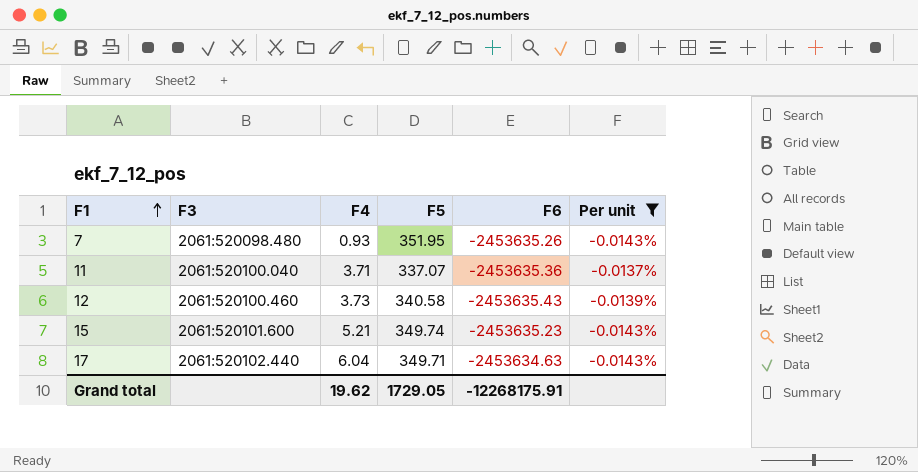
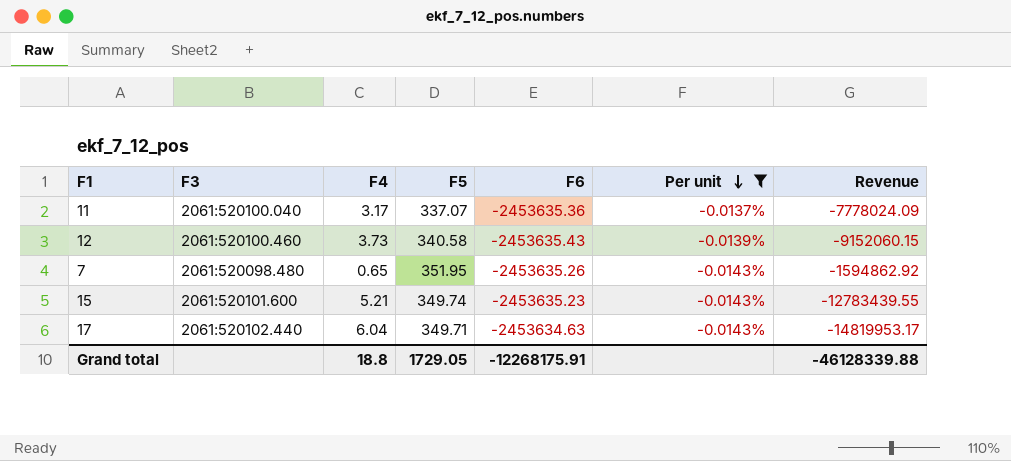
row order: F1 ascending -> Per unit descending
column Revenue | formula: none -> [F4] * [F6]
11 | F4: 3.71 -> 3.17
7 | F4: 0.93 -> 0.65
Grand total | F4: 19.62 -> 18.8

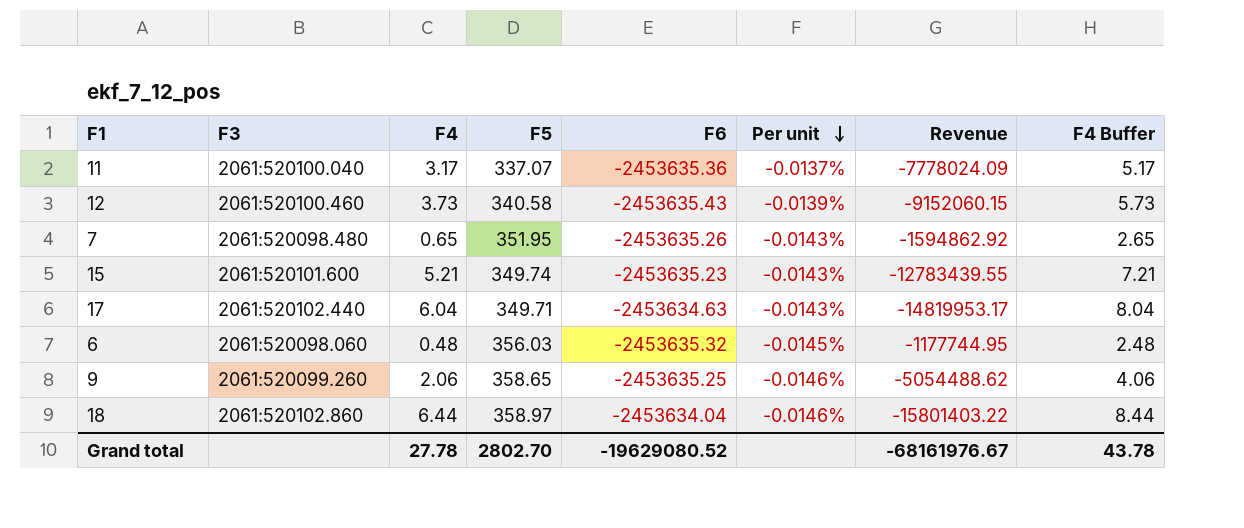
filter: Per unit >= -0.0143% -> none
column F4 Buffer | formula: none -> [F4] + 2
Grand total | F4: 18.8 -> 27.78
Grand total | F5: 1729.05 -> 2802.70
Grand total | F6: -12268175.91 -> -19629080.52
Grand total | Revenue: -46128339.88 -> -68161976.67

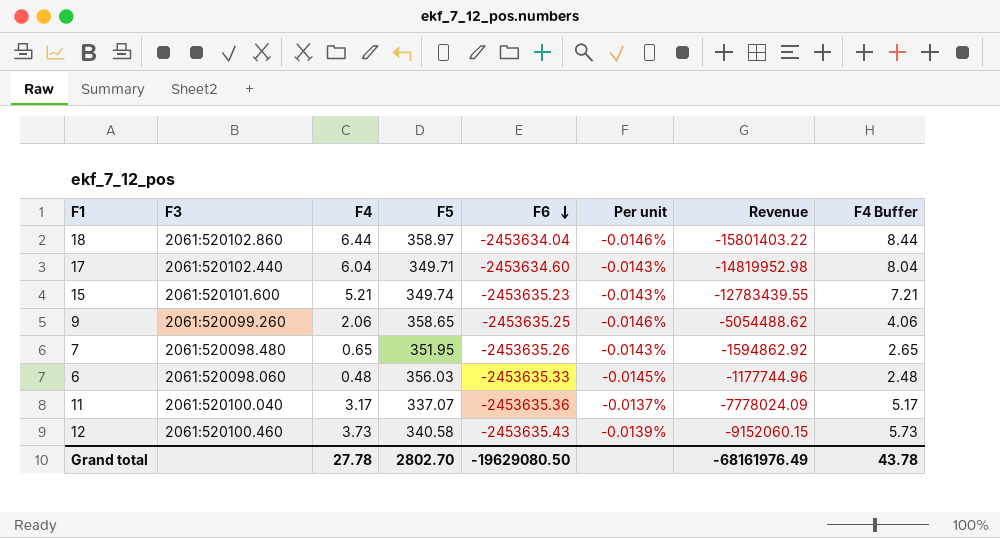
row order: Per unit descending -> F6 descending
17 | F6: -2453634.63 -> -2453634.60
17 | Revenue: -14819953.17 -> -14819952.98
6 | F6: -2453635.32 -> -2453635.33
6 | Revenue: -1177744.95 -> -1177744.96
Grand total | F6: -19629080.52 -> -19629080.50
Grand total | Revenue: -68161976.67 -> -68161976.49

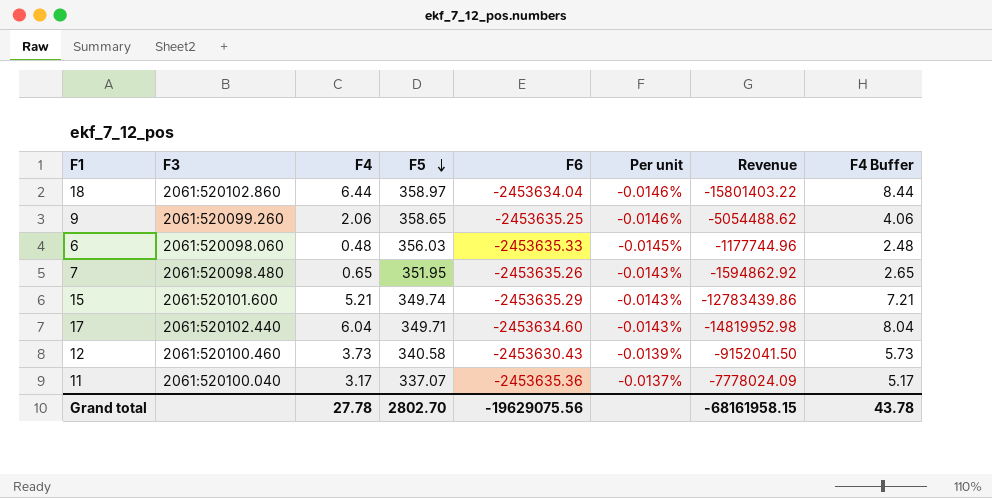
row order: F6 descending -> F5 descending
15 | F6: -2453635.23 -> -2453635.29
15 | Revenue: -12783439.55 -> -12783439.86
12 | F6: -2453635.43 -> -2453630.43
12 | Revenue: -9152060.15 -> -9152041.50
Grand total | F6: -19629080.50 -> -19629075.56
Grand total | Revenue: -68161976.49 -> -68161958.15

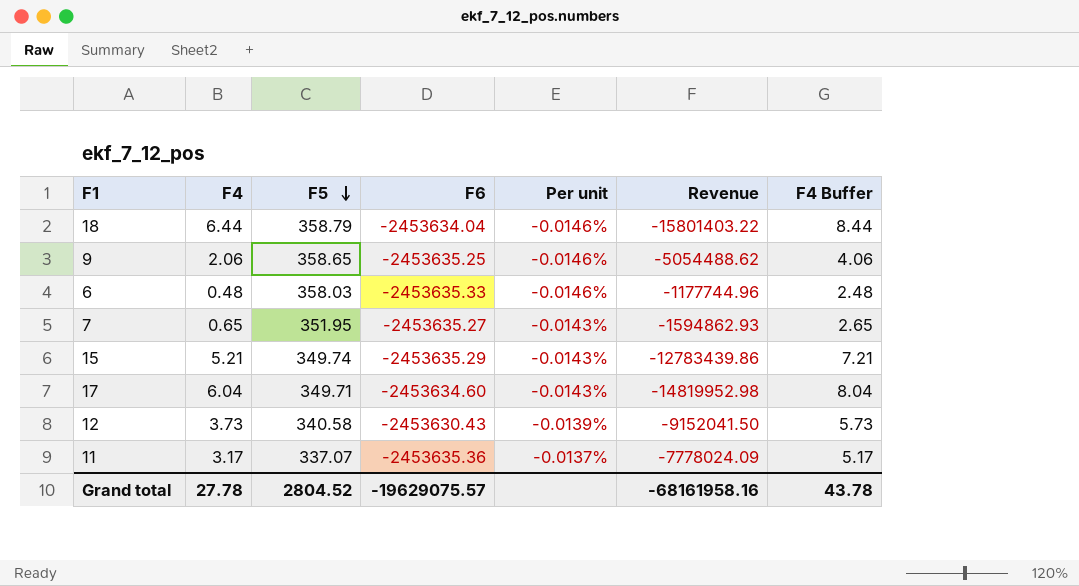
column F3 | position: 2 -> none
18 | F5: 358.97 -> 358.79
6 | F5: 356.03 -> 358.03
6 | Per unit: -0.0145% -> -0.0146%
7 | F6: -2453635.26 -> -2453635.27
7 | Revenue: -1594862.92 -> -1594862.93
Grand total | F5: 2802.70 -> 2804.52
Grand total | F6: -19629075.56 -> -19629075.57
Grand total | Revenue: -68161958.15 -> -68161958.16

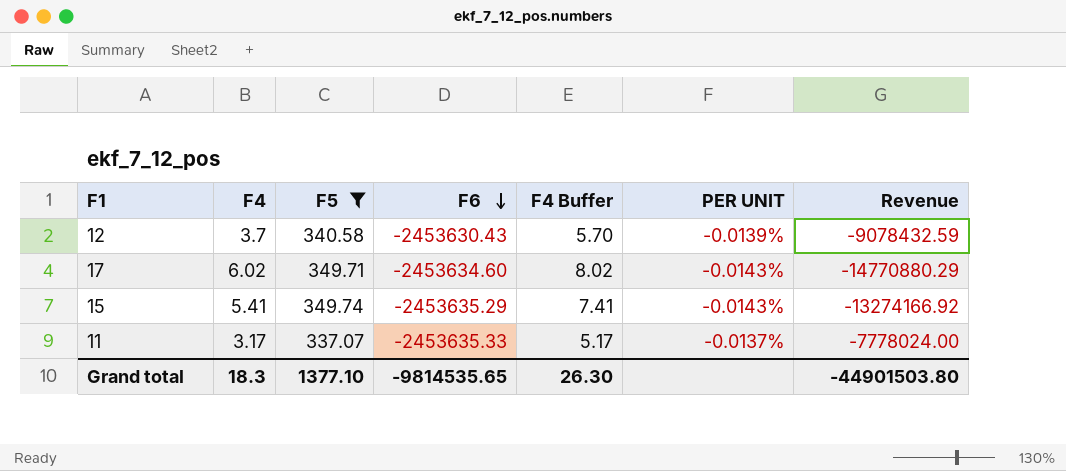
filter: none -> F5 <= 349.74
row order: F5 descending -> F6 descending
column F4 Buffer | position: 7 -> 5
column name: Per unit -> PER UNIT
12 | F4: 3.73 -> 3.7
12 | F4 Buffer: 5.73 -> 5.70
12 | Revenue: -9152041.50 -> -9078432.59
17 | F4: 6.04 -> 6.02
17 | F4 Buffer: 8.04 -> 8.02
17 | Revenue: -14819952.98 -> -14770880.29
15 | F4: 5.21 -> 5.41
15 | F4 Buffer: 7.21 -> 7.41
15 | Revenue: -12783439.86 -> -13274166.92
11 | F6: -2453635.36 -> -2453635.33
11 | Revenue: -7778024.09 -> -7778024.00
Grand total | F4: 27.78 -> 18.3
Grand total | F5: 2804.52 -> 1377.10
Grand total | F6: -19629075.57 -> -9814535.65
Grand total | F4 Buffer: 43.78 -> 26.30
Grand total | Revenue: -68161958.16 -> -44901503.80

